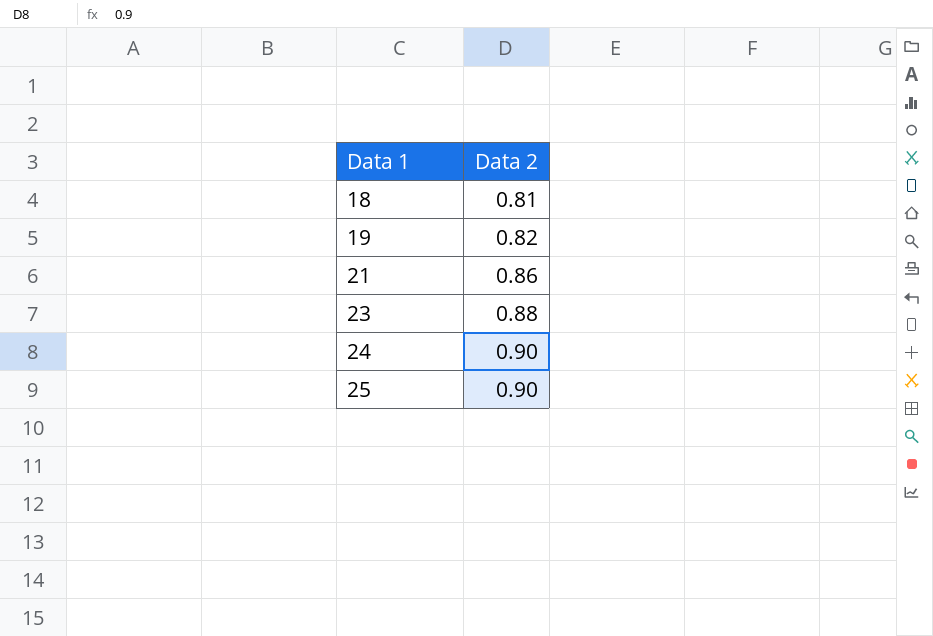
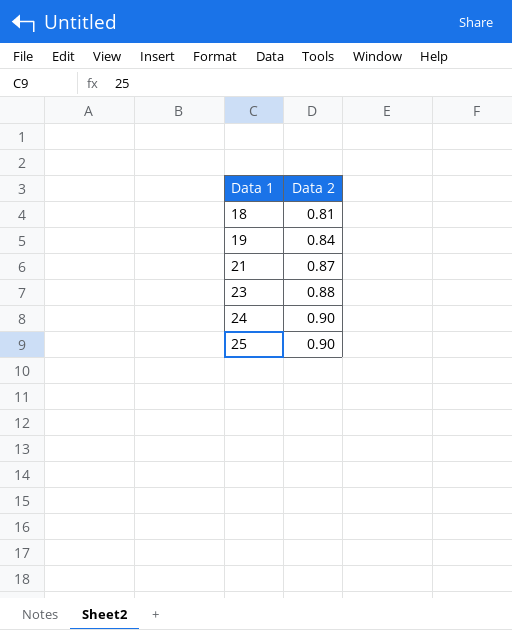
19 | Data 2: 0.82 -> 0.84
21 | Data 2: 0.86 -> 0.87

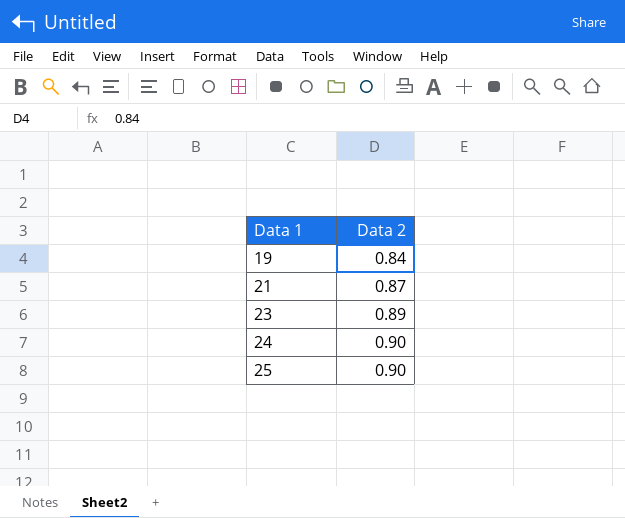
row 18: 0.81 -> none
23 | Data 2: 0.88 -> 0.89

